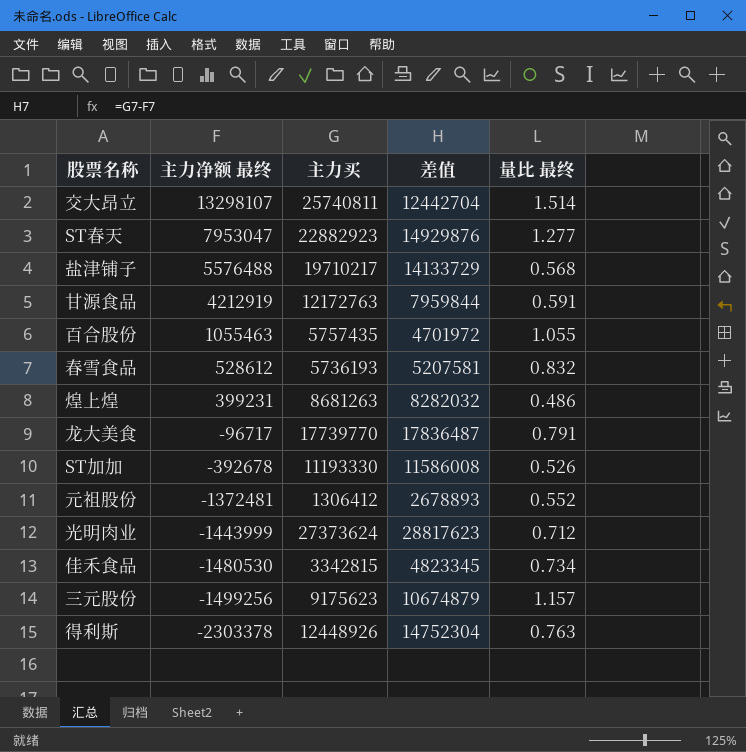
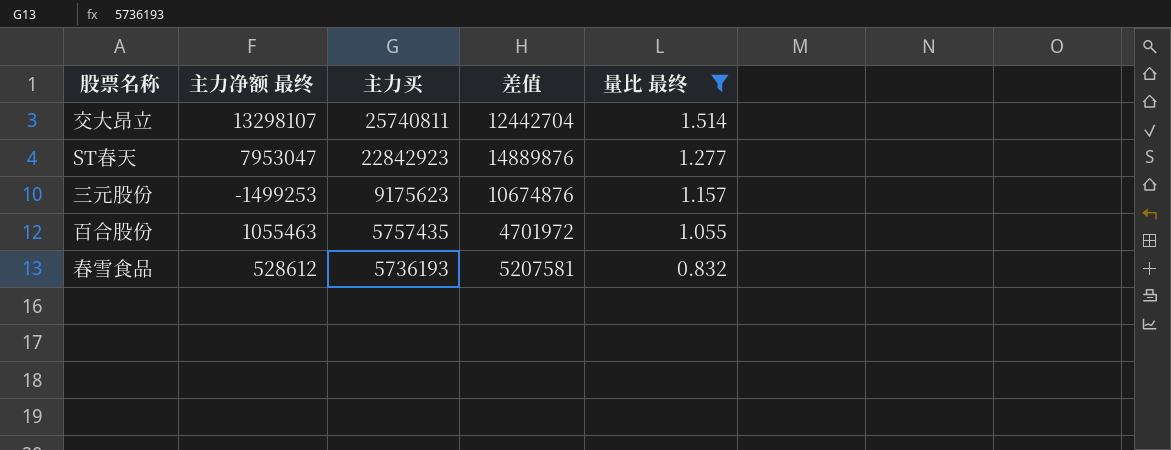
filter: none -> 量比 最终 >= 0.832
row order: 主力净额 最终 descending -> 主力买 descending
ST春天 | 主力买: 22882923 -> 22842923
ST春天 | 差值: 14929876 -> 14889876
三元股份 | 主力净额 最终: -1499256 -> -1499253
三元股份 | 差值: 10674879 -> 10674876

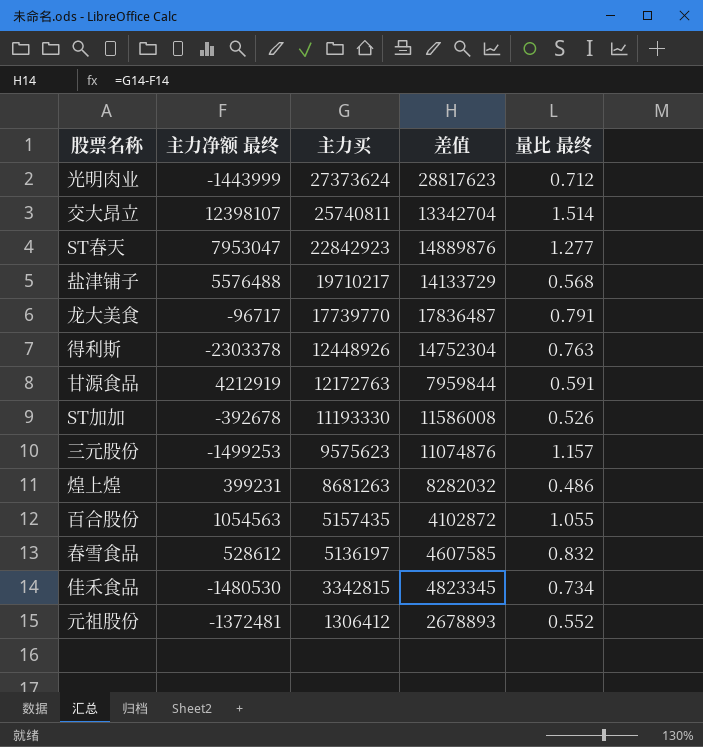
filter: 量比 最终 >= 0.832 -> none
交大昂立 | 主力净额 最终: 13298107 -> 12398107
交大昂立 | 差值: 12442704 -> 13342704
三元股份 | 主力买: 9175623 -> 9575623
三元股份 | 差值: 10674876 -> 11074876
百合股份 | 主力净额 最终: 1055463 -> 1054563
百合股份 | 主力买: 5757435 -> 5157435
百合股份 | 差值: 4701972 -> 4102872
春雪食品 | 主力买: 5736193 -> 5136197
春雪食品 | 差值: 5207581 -> 4607585

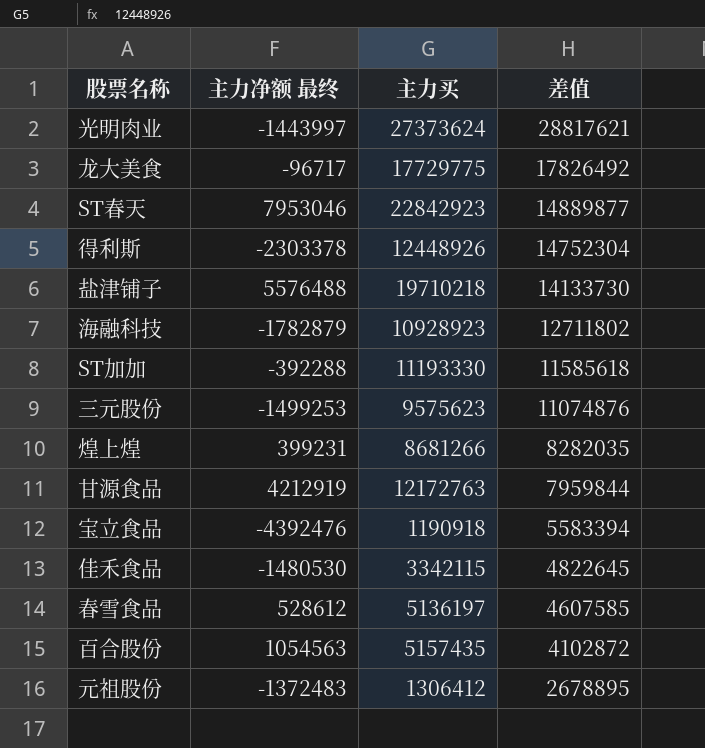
row order: 主力买 descending -> 差值 descending
column 量比 最终 | position: 5 -> none
row 交大昂立: 12398107 | 25740811 | 13342704 | 1.514 -> none
光明肉业 | 主力净额 最终: -1443999 -> -1443997
光明肉业 | 差值: 28817623 -> 28817621
龙大美食 | 主力买: 17739770 -> 17729775
龙大美食 | 差值: 17836487 -> 17826492
ST春天 | 主力净额 最终: 7953047 -> 7953046
ST春天 | 差值: 14889876 -> 14889877
盐津铺子 | 主力买: 19710217 -> 19710218
盐津铺子 | 差值: 14133729 -> 14133730
row 海融科技: none -> -1782879 | 10928923 | 12711802
ST加加 | 主力净额 最终: -392678 -> -392288
ST加加 | 差值: 11586008 -> 11585618
煌上煌 | 主力买: 8681263 -> 8681266
煌上煌 | 差值: 8282032 -> 8282035
row 宝立食品: none -> -4392476 | 1190918 | 5583394
佳禾食品 | 主力买: 3342815 -> 3342115
佳禾食品 | 差值: 4823345 -> 4822645
元祖股份 | 主力净额 最终: -1372481 -> -1372483
元祖股份 | 差值: 2678893 -> 2678895

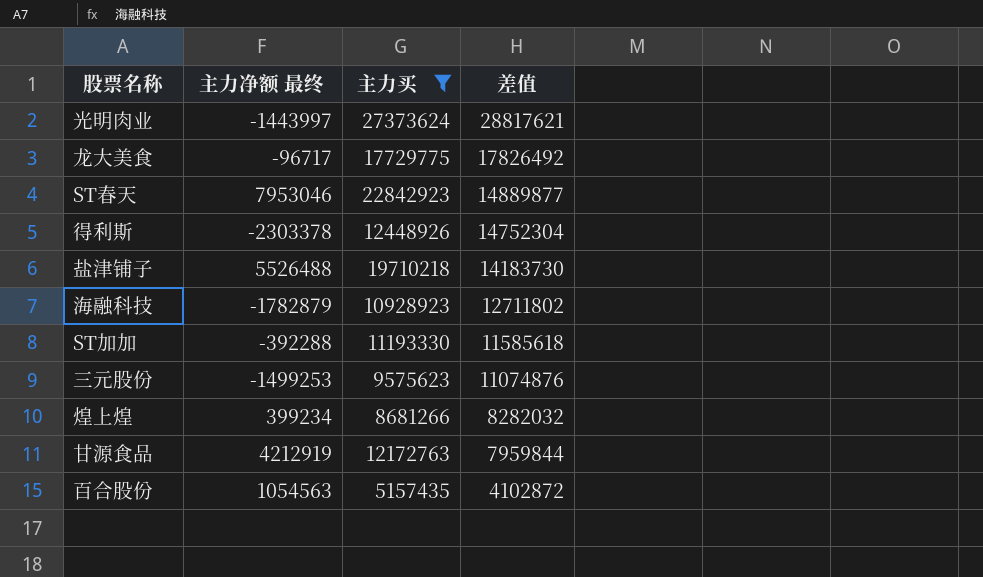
filter: none -> 主力买 >= 5157435
盐津铺子 | 主力净额 最终: 5576488 -> 5526488
盐津铺子 | 差值: 14133730 -> 14183730
煌上煌 | 主力净额 最终: 399231 -> 399234
煌上煌 | 差值: 8282035 -> 8282032

